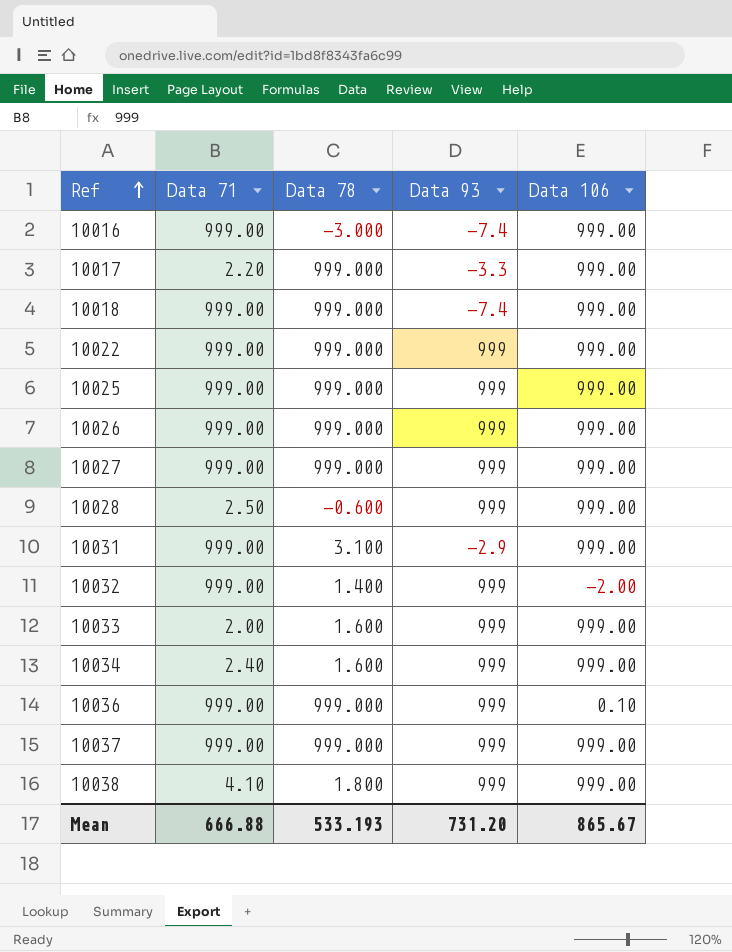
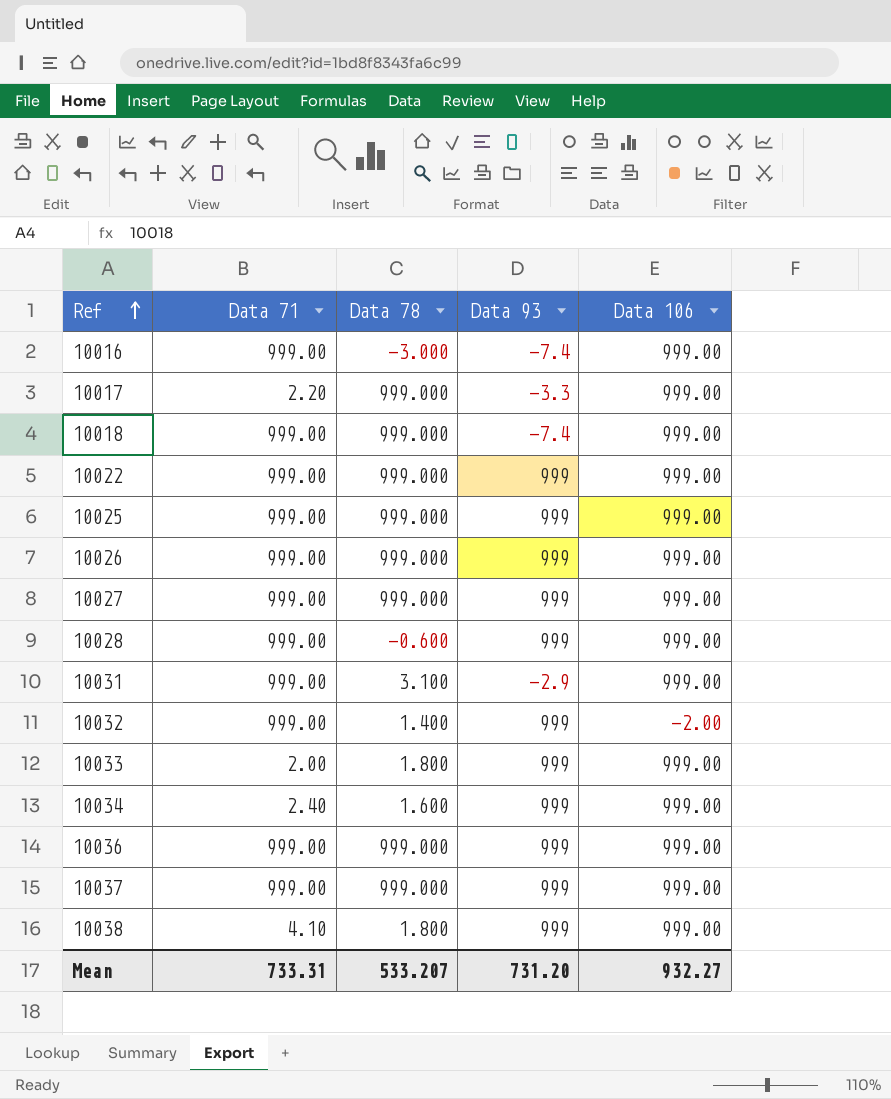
10028 | Data 71: 2.50 -> 999.00
10033 | Data 78: 1.600 -> 1.800
10036 | Data 106: 0.10 -> 999.00
Mean | Data 71: 666.88 -> 733.31
Mean | Data 78: 533.193 -> 533.207
Mean | Data 106: 865.67 -> 932.27

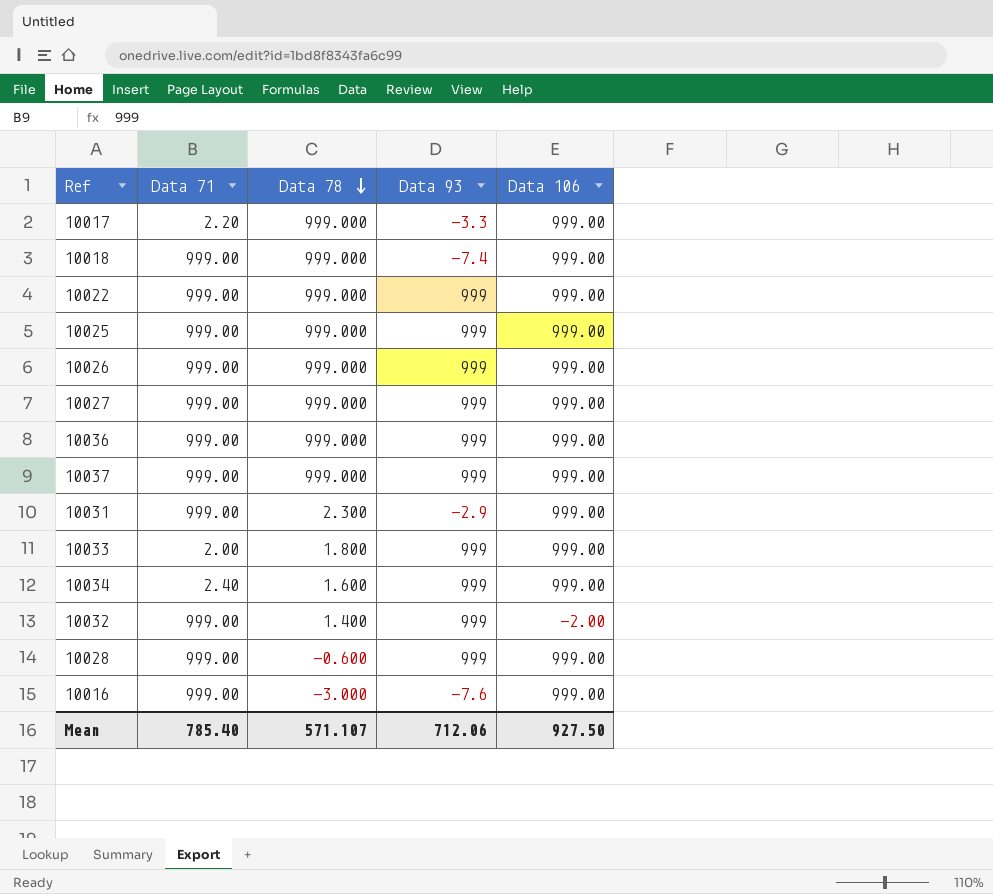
row order: Ref ascending -> Data 78 descending
row 10038: 4.10 | 1.800 | 999 | 999.00 -> none
10031 | Data 78: 3.100 -> 2.300
10016 | Data 93: -7.4 -> -7.6
Mean | Data 71: 733.31 -> 785.40
Mean | Data 78: 533.207 -> 571.107
Mean | Data 93: 731.20 -> 712.06
Mean | Data 106: 932.27 -> 927.50

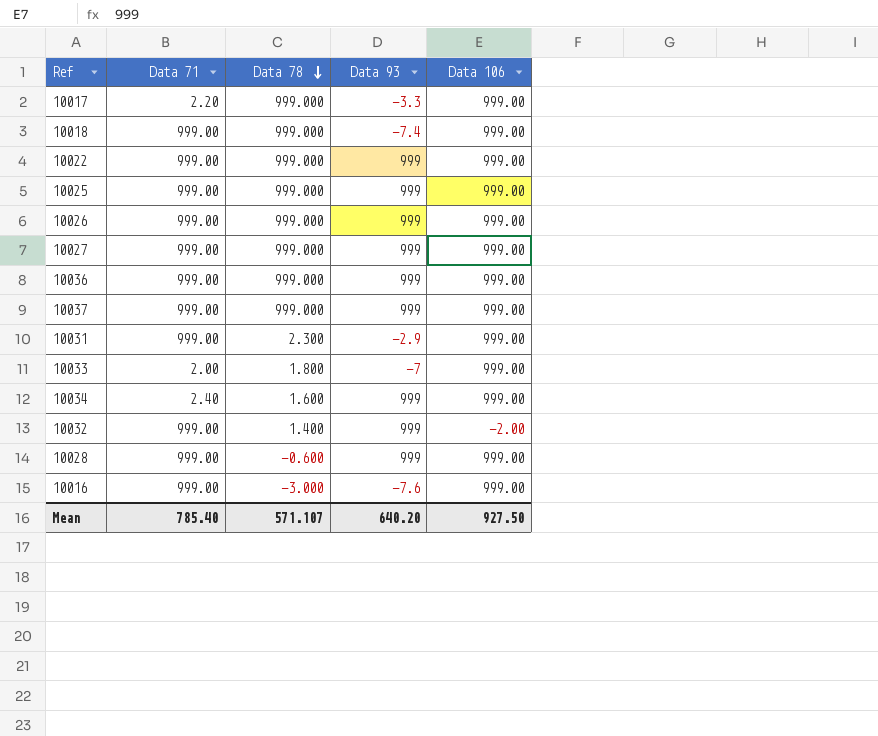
10033 | Data 93: 999 -> -7
Mean | Data 93: 712.06 -> 640.20

